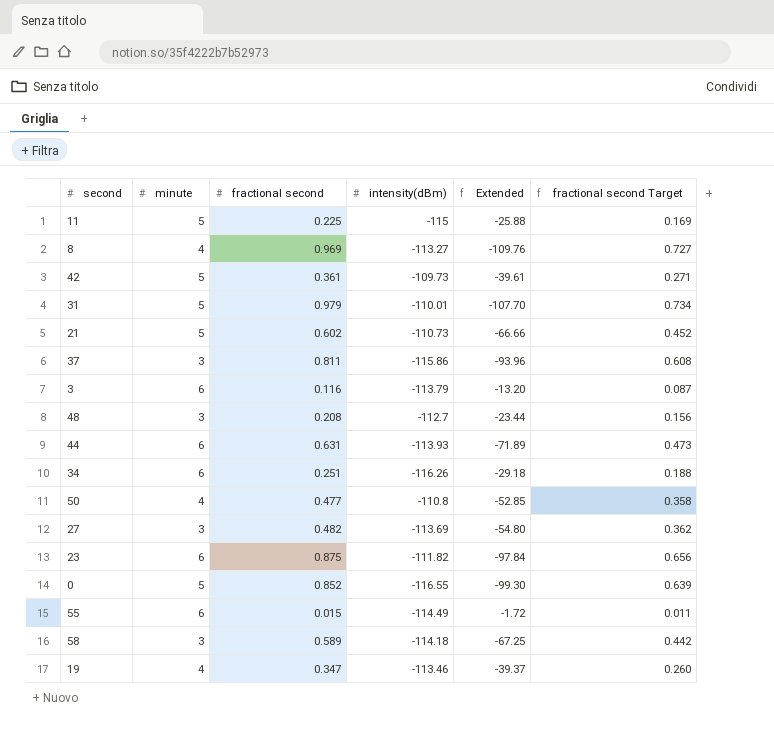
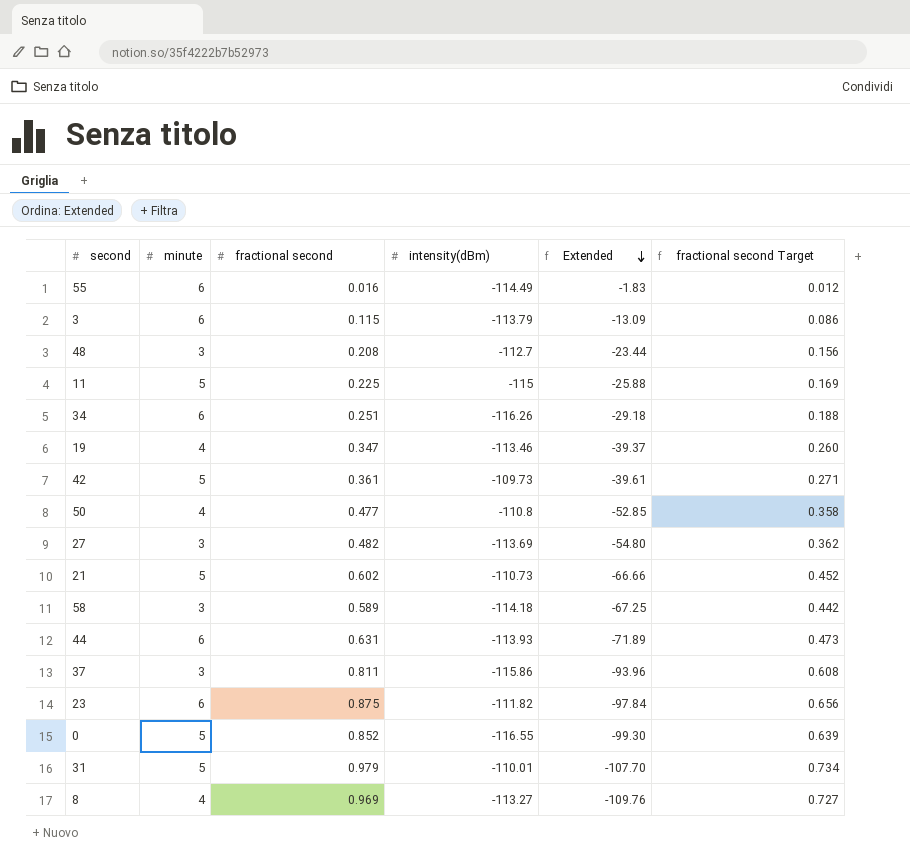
row order: none -> Extended descending
55 | fractional second: 0.015 -> 0.016
55 | Extended: -1.72 -> -1.83
55 | fractional second Target: 0.011 -> 0.012
3 | fractional second: 0.116 -> 0.115
3 | Extended: -13.20 -> -13.09
3 | fractional second Target: 0.087 -> 0.086

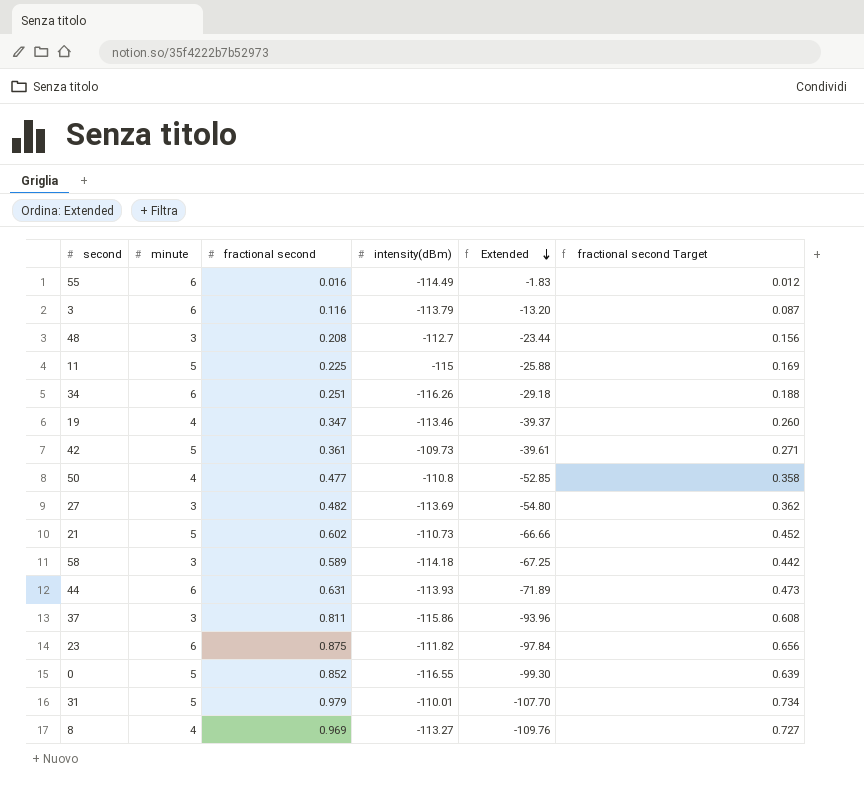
3 | fractional second: 0.115 -> 0.116
3 | Extended: -13.09 -> -13.20
3 | fractional second Target: 0.086 -> 0.087

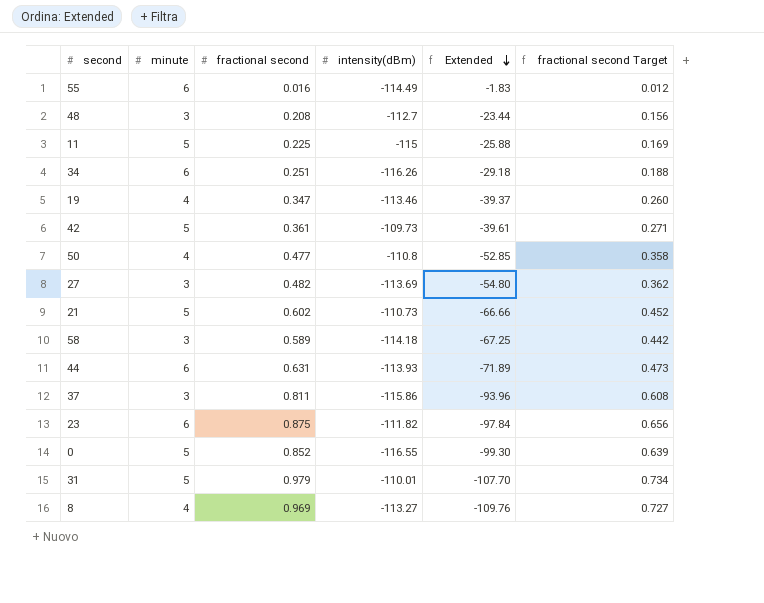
row 3: 6 | 0.116 | -113.79 | -13.20 | 0.087 -> none

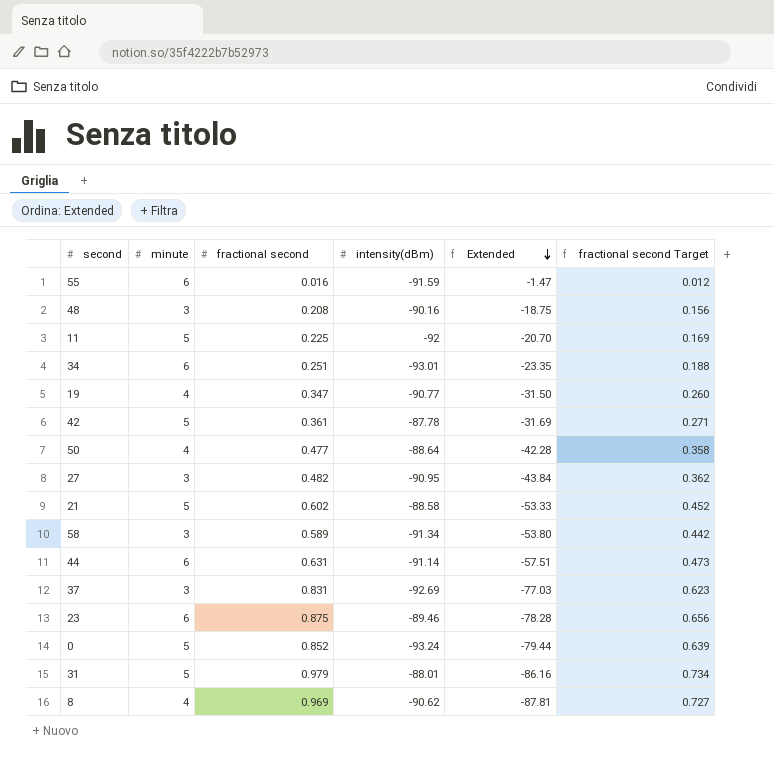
55 | intensity(dBm): -114.49 -> -91.59
55 | Extended: -1.83 -> -1.47
48 | intensity(dBm): -112.7 -> -90.16
48 | Extended: -23.44 -> -18.75
11 | intensity(dBm): -115 -> -92
11 | Extended: -25.88 -> -20.70
34 | intensity(dBm): -116.26 -> -93.01
34 | Extended: -29.18 -> -23.35
19 | intensity(dBm): -113.46 -> -90.77
19 | Extended: -39.37 -> -31.50
42 | intensity(dBm): -109.73 -> -87.78
42 | Extended: -39.61 -> -31.69
50 | intensity(dBm): -110.8 -> -88.64
50 | Extended: -52.85 -> -42.28
27 | intensity(dBm): -113.69 -> -90.95
27 | Extended: -54.80 -> -43.84
21 | intensity(dBm): -110.73 -> -88.58
21 | Extended: -66.66 -> -53.33
58 | intensity(dBm): -114.18 -> -91.34
58 | Extended: -67.25 -> -53.80
44 | intensity(dBm): -113.93 -> -91.14
44 | Extended: -71.89 -> -57.51
37 | fractional second: 0.811 -> 0.831
37 | intensity(dBm): -115.86 -> -92.69
37 | Extended: -93.96 -> -77.03
37 | fractional second Target: 0.608 -> 0.623
23 | intensity(dBm): -111.82 -> -89.46
23 | Extended: -97.84 -> -78.28
0 | intensity(dBm): -116.55 -> -93.24
0 | Extended: -99.30 -> -79.44
31 | intensity(dBm): -110.01 -> -88.01
31 | Extended: -107.70 -> -86.16
8 | intensity(dBm): -113.27 -> -90.62
8 | Extended: -109.76 -> -87.81

